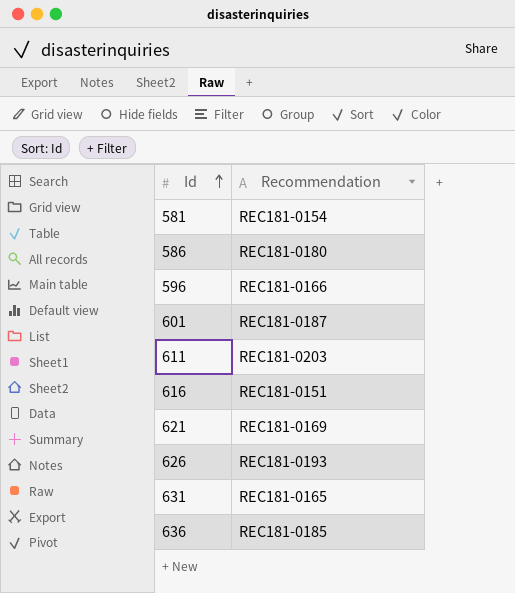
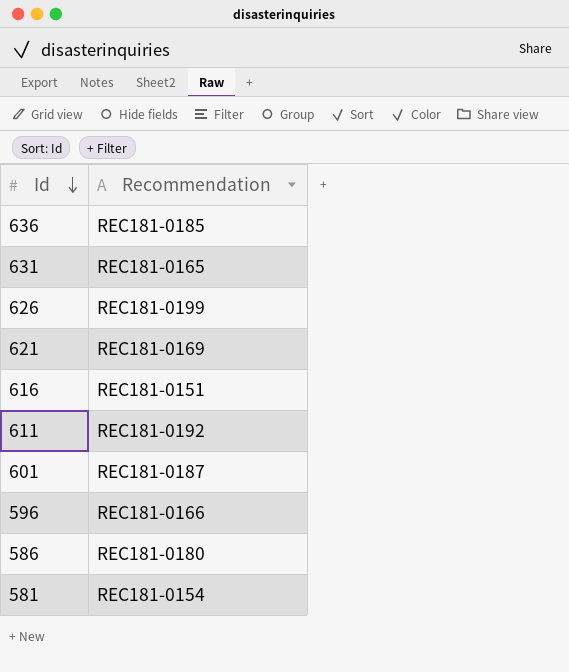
row order: Id ascending -> Id descending
626 | Recommendation: REC181-0193 -> REC181-0199
611 | Recommendation: REC181-0203 -> REC181-0192

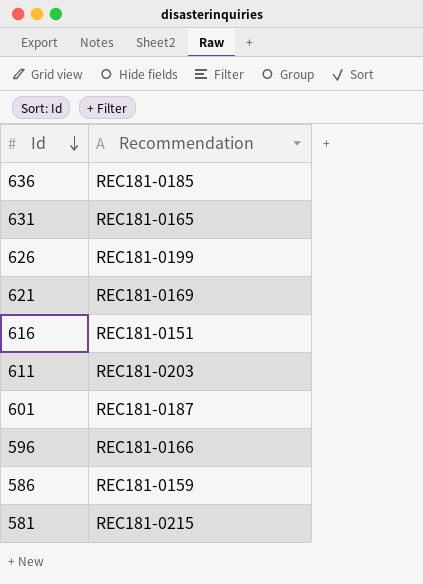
611 | Recommendation: REC181-0192 -> REC181-0203
586 | Recommendation: REC181-0180 -> REC181-0159
581 | Recommendation: REC181-0154 -> REC181-0215

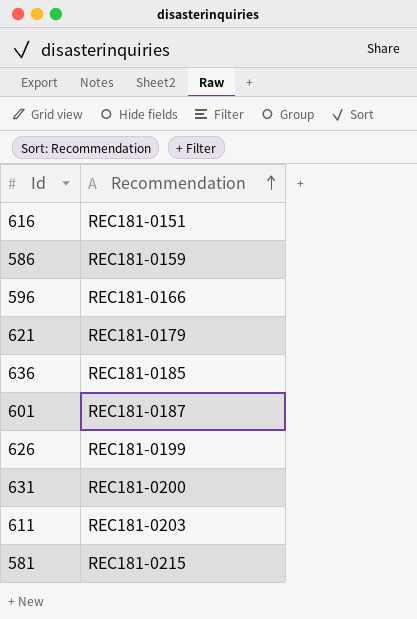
row order: Id descending -> Recommendation ascending
621 | Recommendation: REC181-0169 -> REC181-0179
631 | Recommendation: REC181-0165 -> REC181-0200

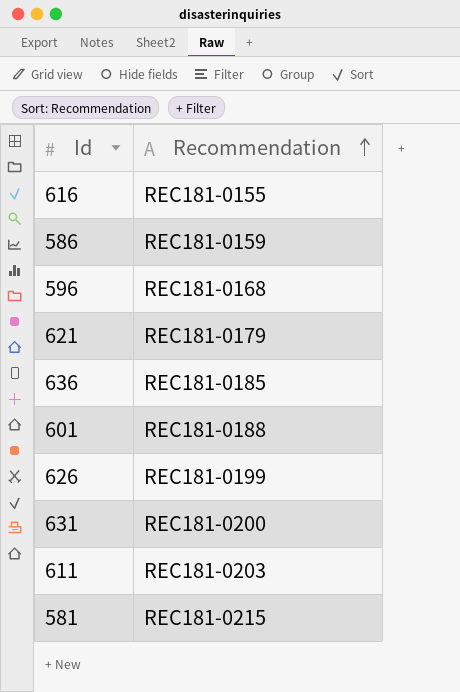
616 | Recommendation: REC181-0151 -> REC181-0155
596 | Recommendation: REC181-0166 -> REC181-0168
601 | Recommendation: REC181-0187 -> REC181-0188

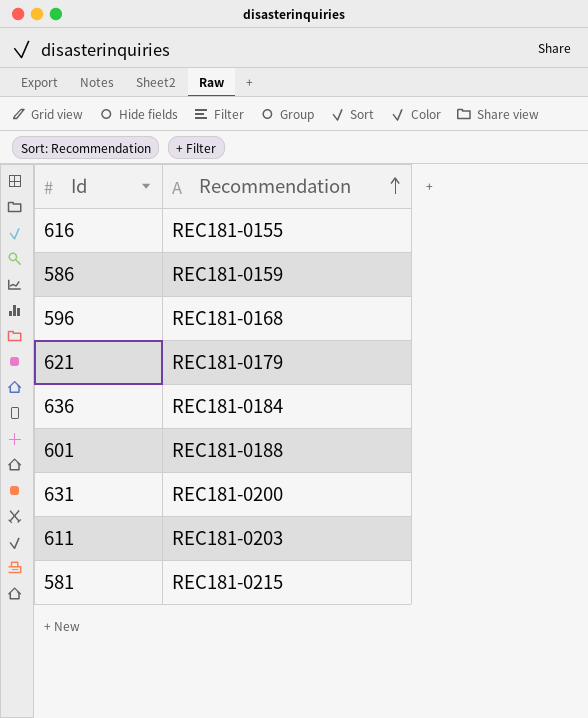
row 626: REC181-0199 -> none
636 | Recommendation: REC181-0185 -> REC181-0184

